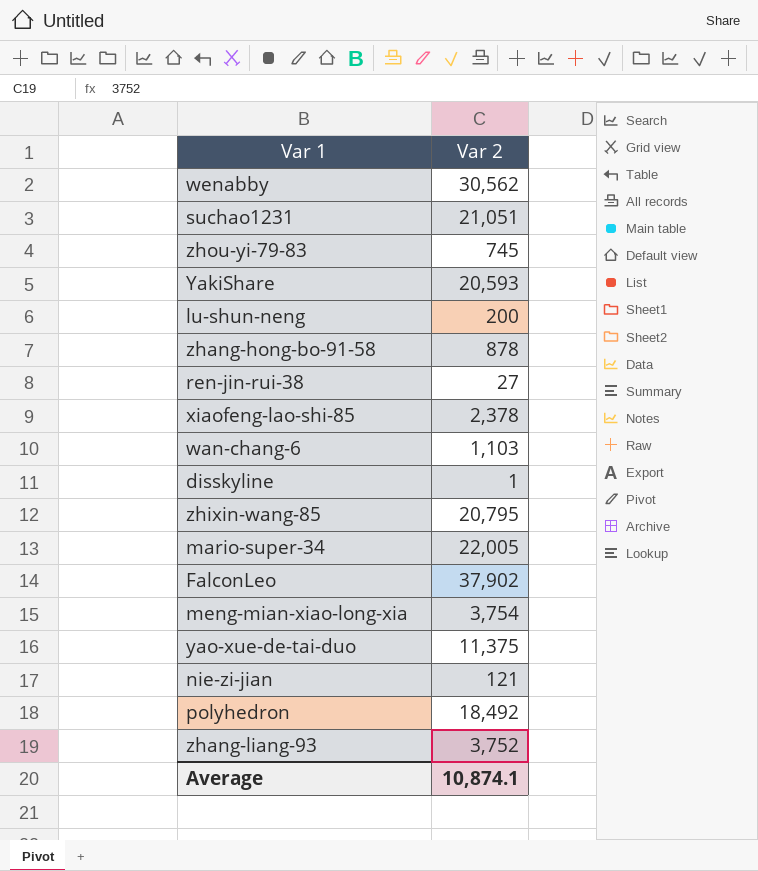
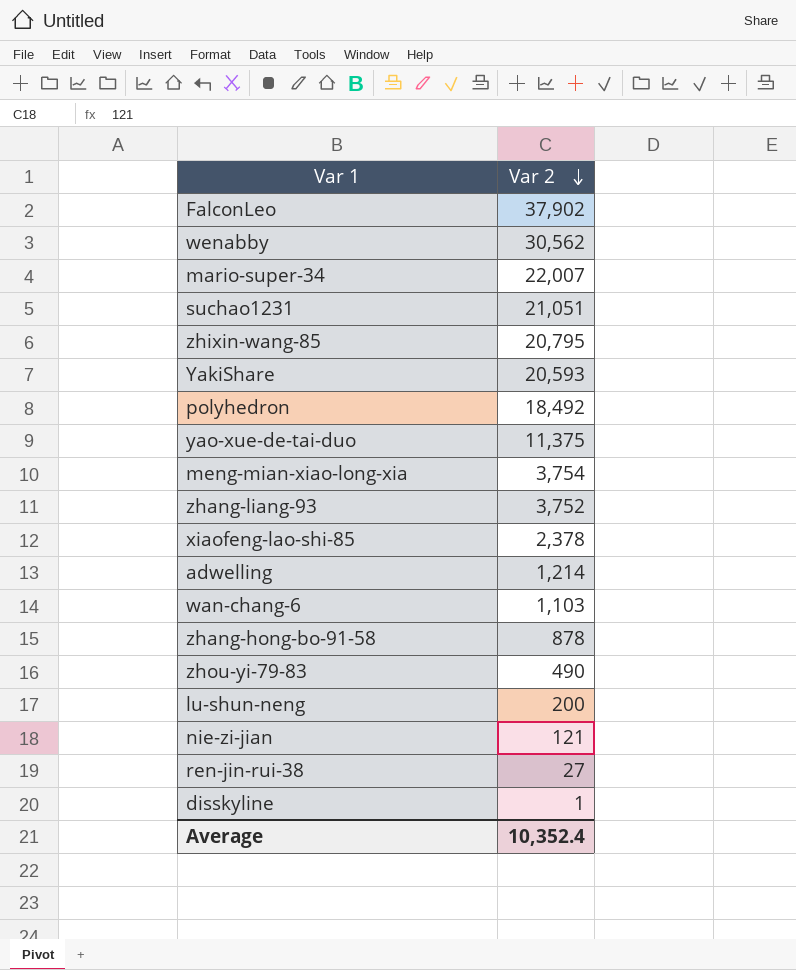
row order: none -> Var 2 descending
mario-super-34 | Var 2: 22,005 -> 22,007
row adwelling: none -> 1,214
zhou-yi-79-83 | Var 2: 745 -> 490
Average | Var 2: 10,874.1 -> 10,352.4

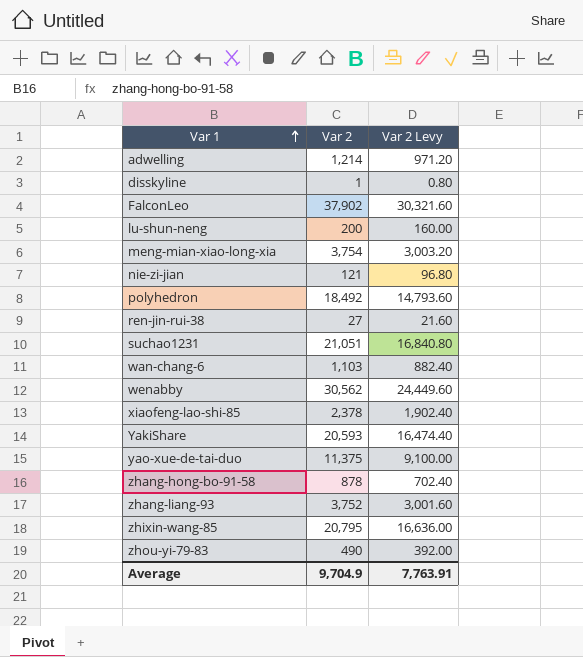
row order: Var 2 descending -> Var 1 ascending
column Var 2 Levy | formula: none -> [Var 2] * 0.8
row mario-super-34: 22,007 -> none
Average | Var 2: 10,352.4 -> 9,704.9

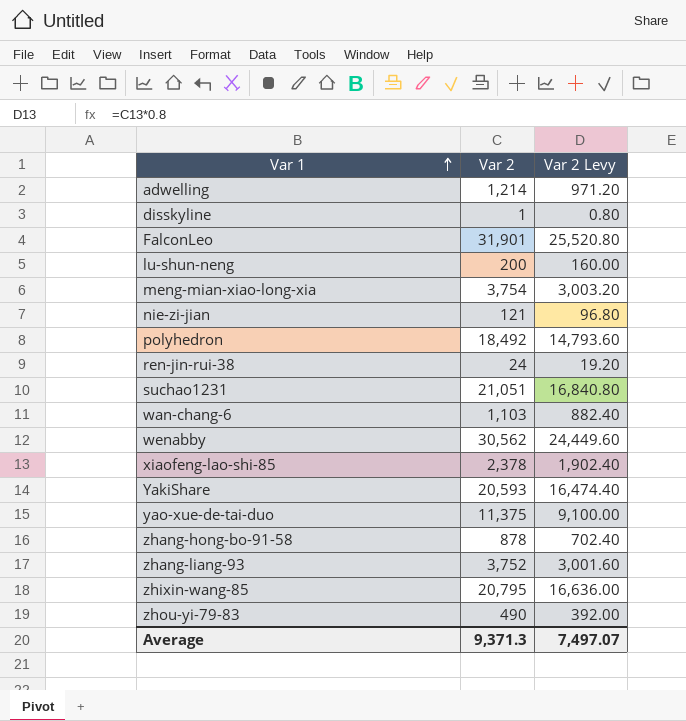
FalconLeo | Var 2: 37,902 -> 31,901
FalconLeo | Var 2 Levy: 30,321.60 -> 25,520.80
ren-jin-rui-38 | Var 2: 27 -> 24
ren-jin-rui-38 | Var 2 Levy: 21.60 -> 19.20
Average | Var 2: 9,704.9 -> 9,371.3
Average | Var 2 Levy: 7,763.91 -> 7,497.07

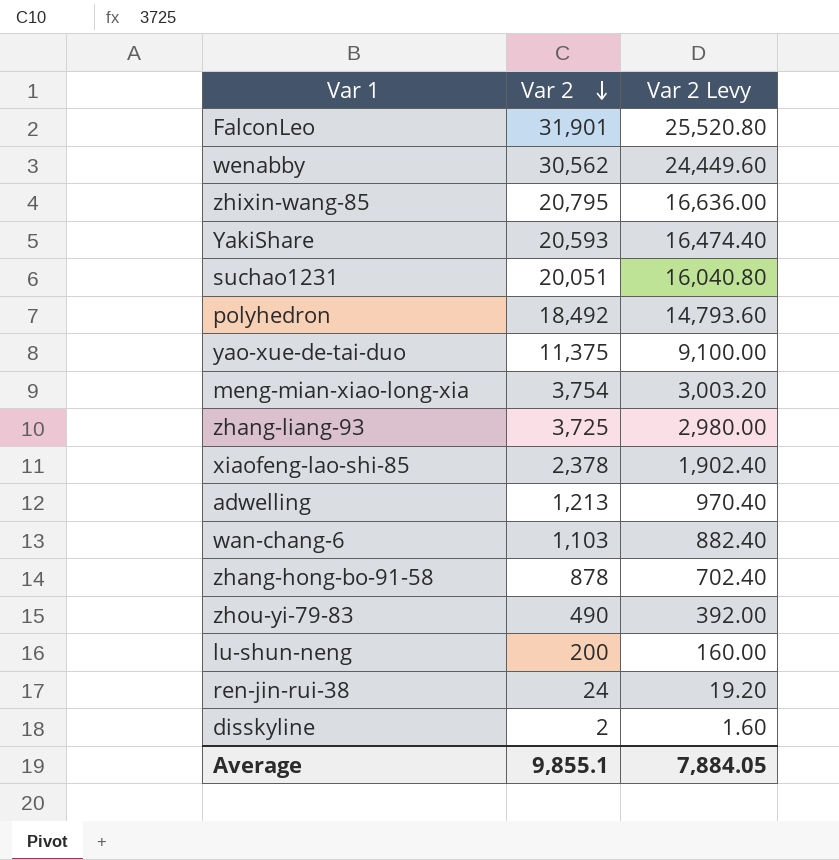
row order: Var 1 ascending -> Var 2 descending
row nie-zi-jian: 121 | 96.80 -> none
suchao1231 | Var 2: 21,051 -> 20,051
suchao1231 | Var 2 Levy: 16,840.80 -> 16,040.80
zhang-liang-93 | Var 2: 3,752 -> 3,725
zhang-liang-93 | Var 2 Levy: 3,001.60 -> 2,980.00
adwelling | Var 2: 1,214 -> 1,213
adwelling | Var 2 Levy: 971.20 -> 970.40
disskyline | Var 2: 1 -> 2
disskyline | Var 2 Levy: 0.80 -> 1.60
Average | Var 2: 9,371.3 -> 9,855.1
Average | Var 2 Levy: 7,497.07 -> 7,884.05

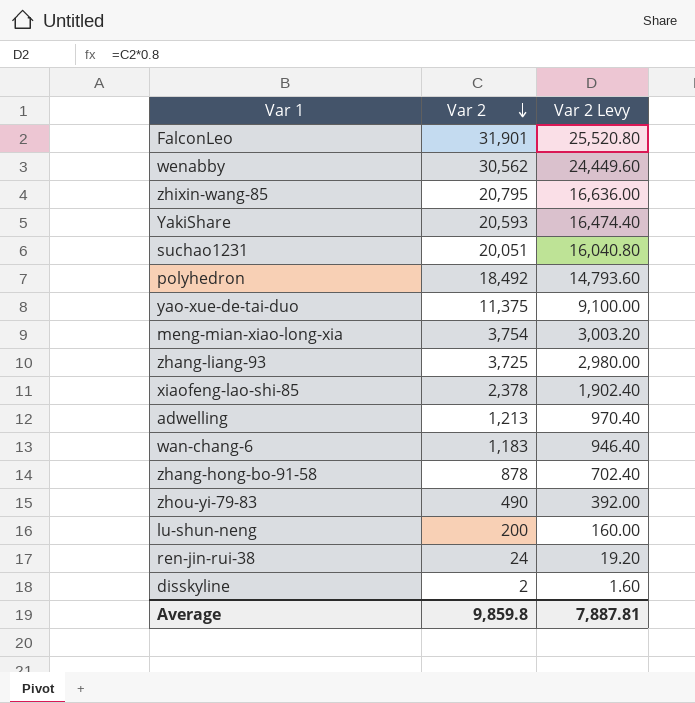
wan-chang-6 | Var 2: 1,103 -> 1,183
wan-chang-6 | Var 2 Levy: 882.40 -> 946.40
Average | Var 2: 9,855.1 -> 9,859.8
Average | Var 2 Levy: 7,884.05 -> 7,887.81

